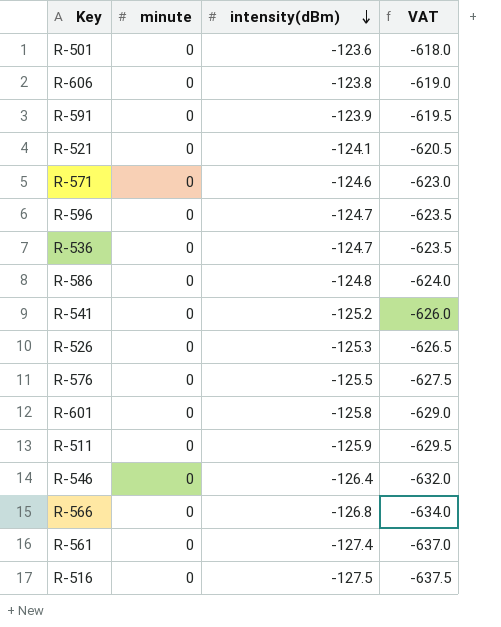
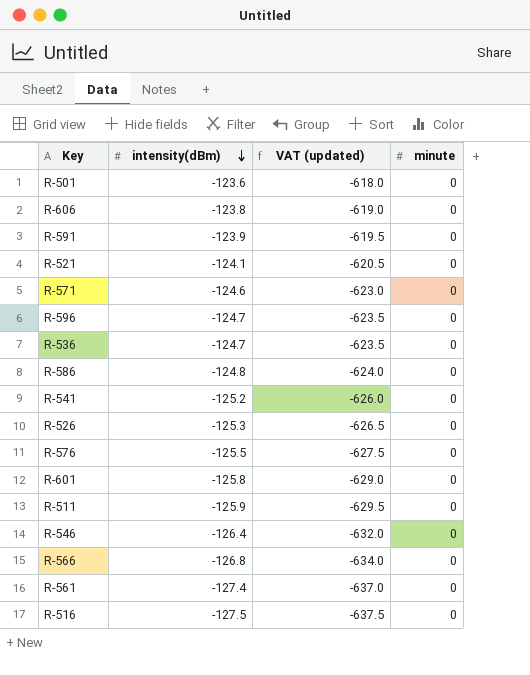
column name: VAT -> VAT (updated)
column minute | position: 2 -> 4

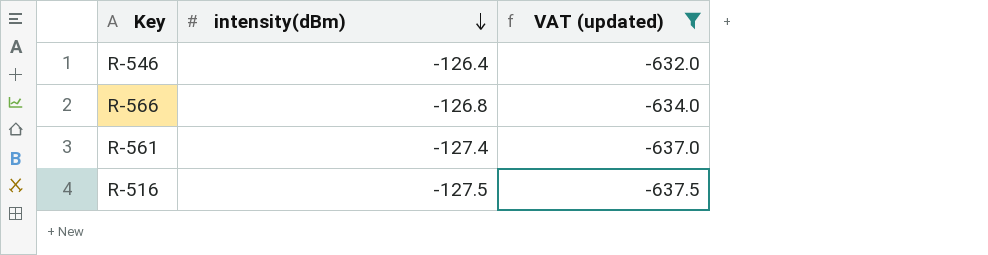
filter: none -> VAT (updated) <= -632.0
column minute | position: 4 -> none

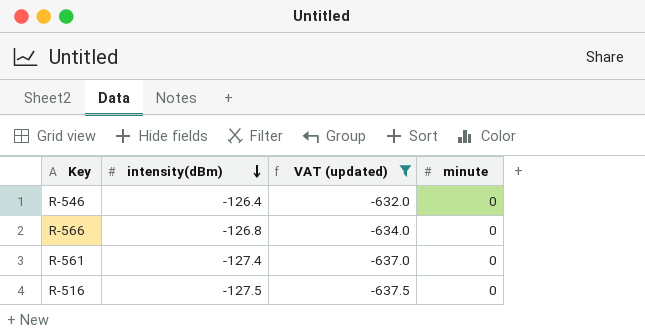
column minute | position: none -> 4

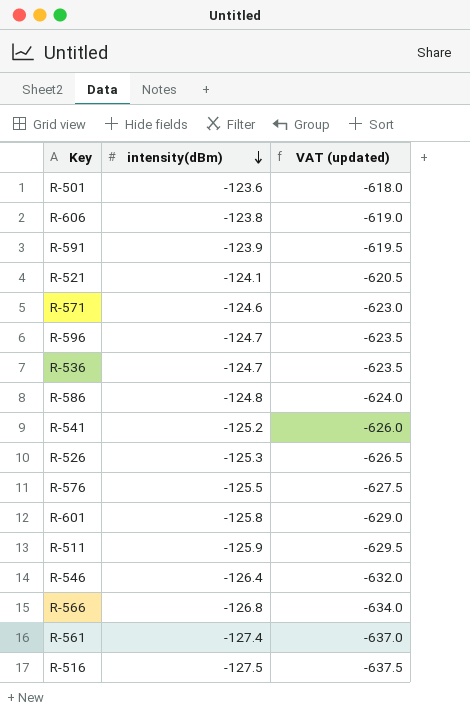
filter: VAT (updated) <= -632.0 -> none
column minute | position: 4 -> none

